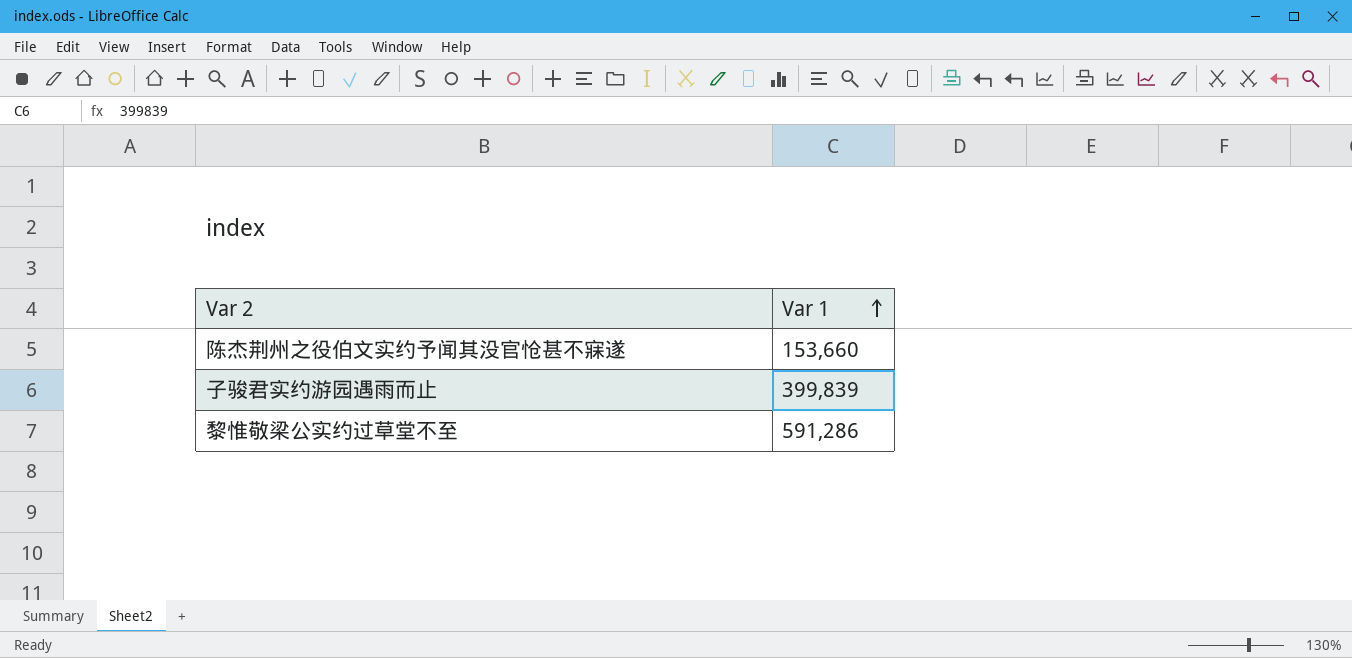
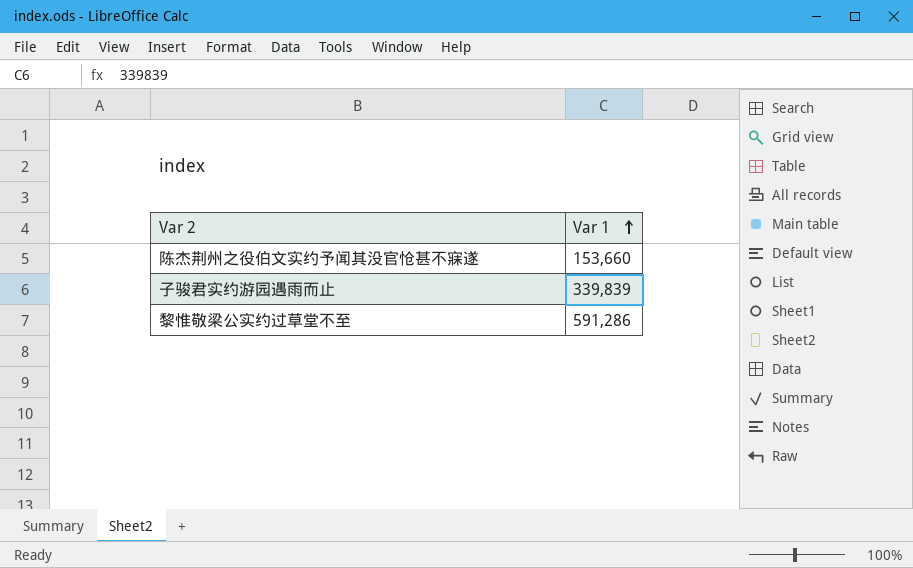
子骏君实约游园遇雨而止 | Var 1: 399,839 -> 339,839

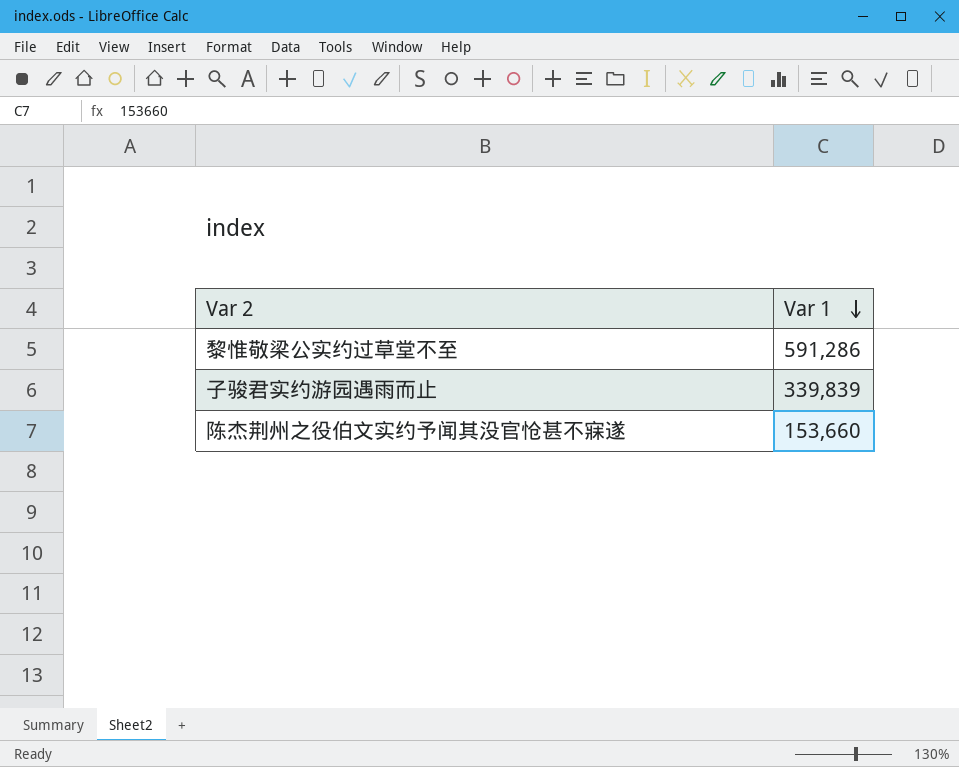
row order: Var 1 ascending -> Var 1 descending

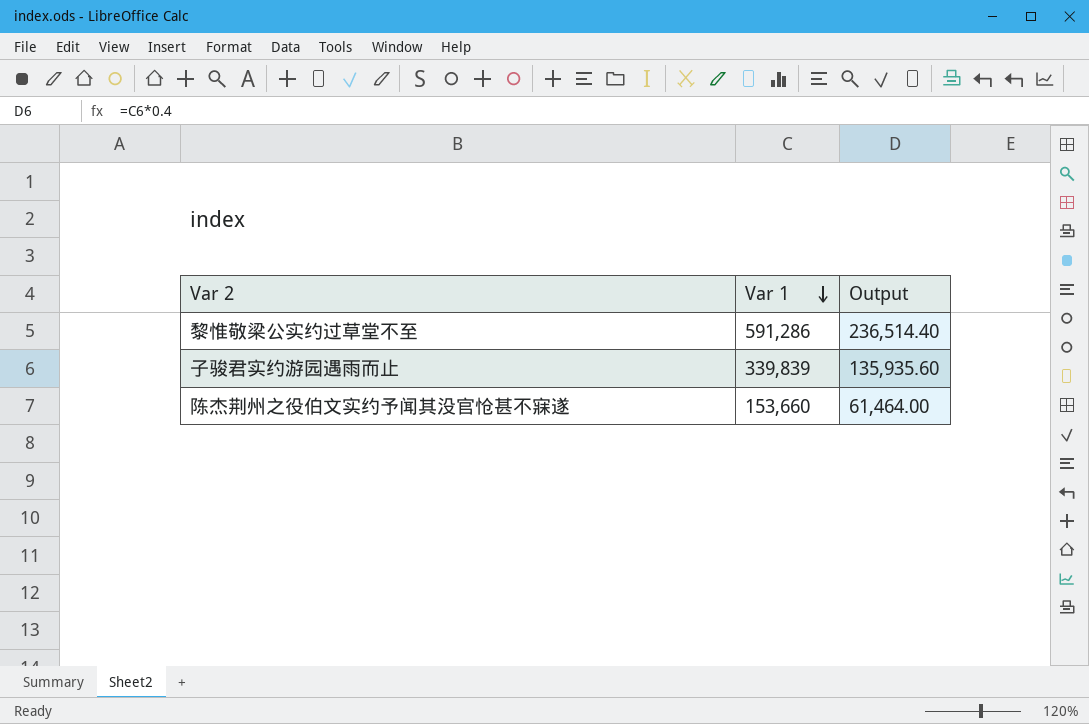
column Output | formula: none -> [Var 1] * 0.4

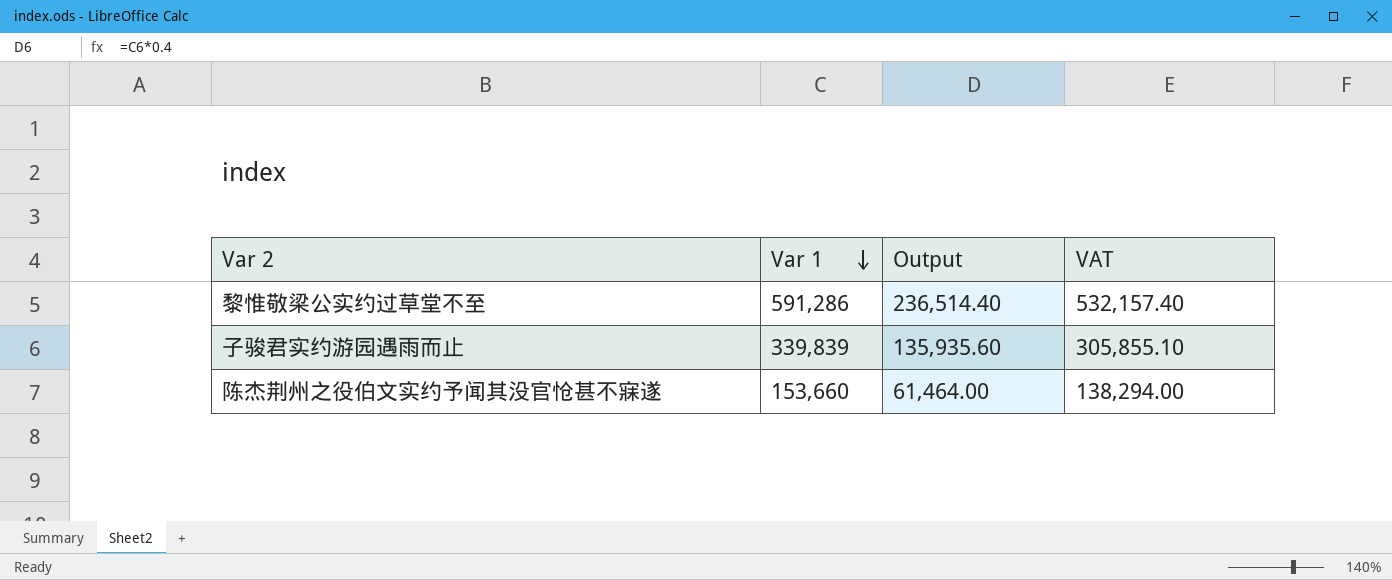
column VAT | formula: none -> [Var 1] * 0.9

